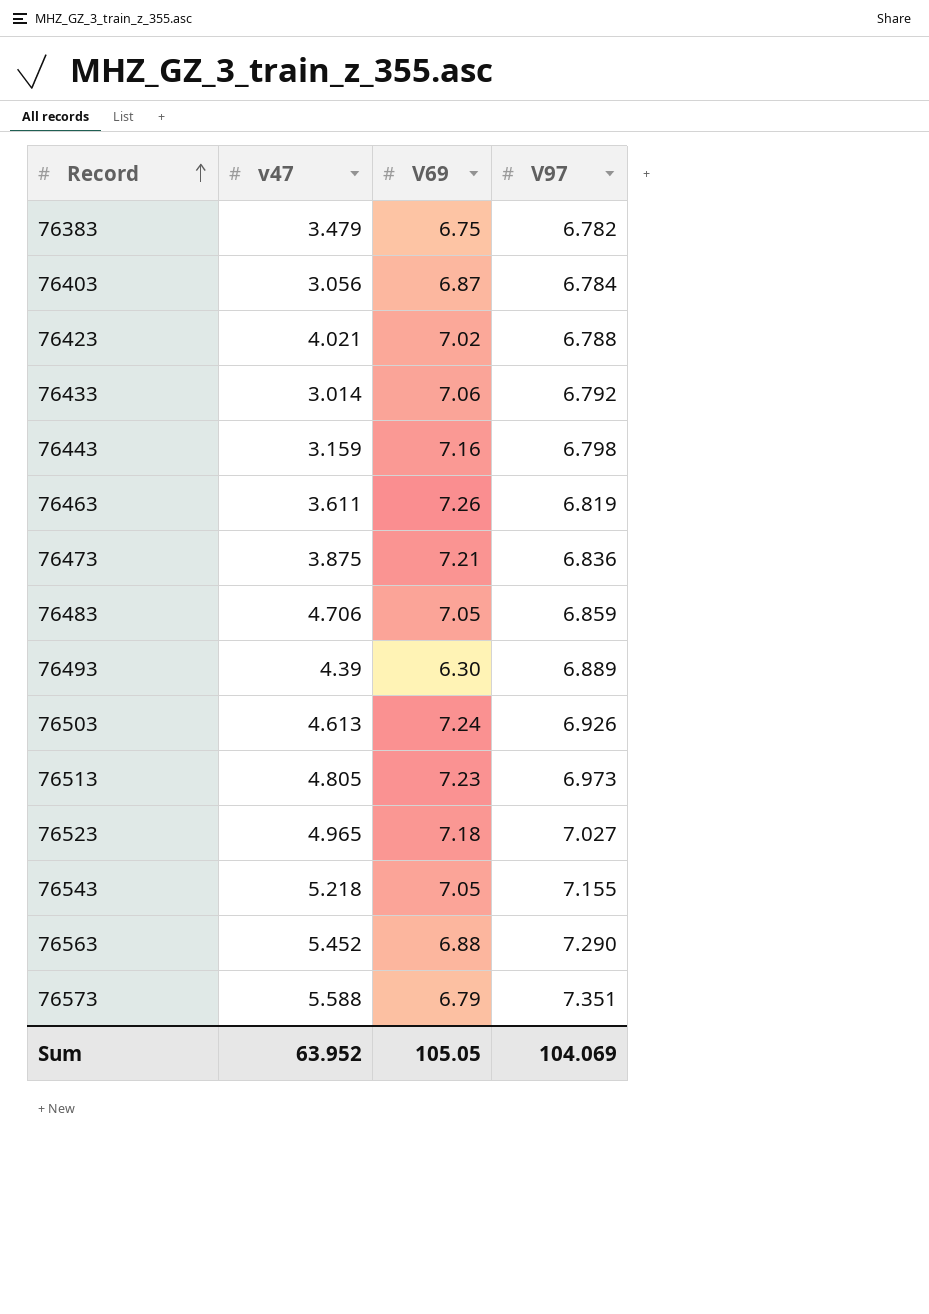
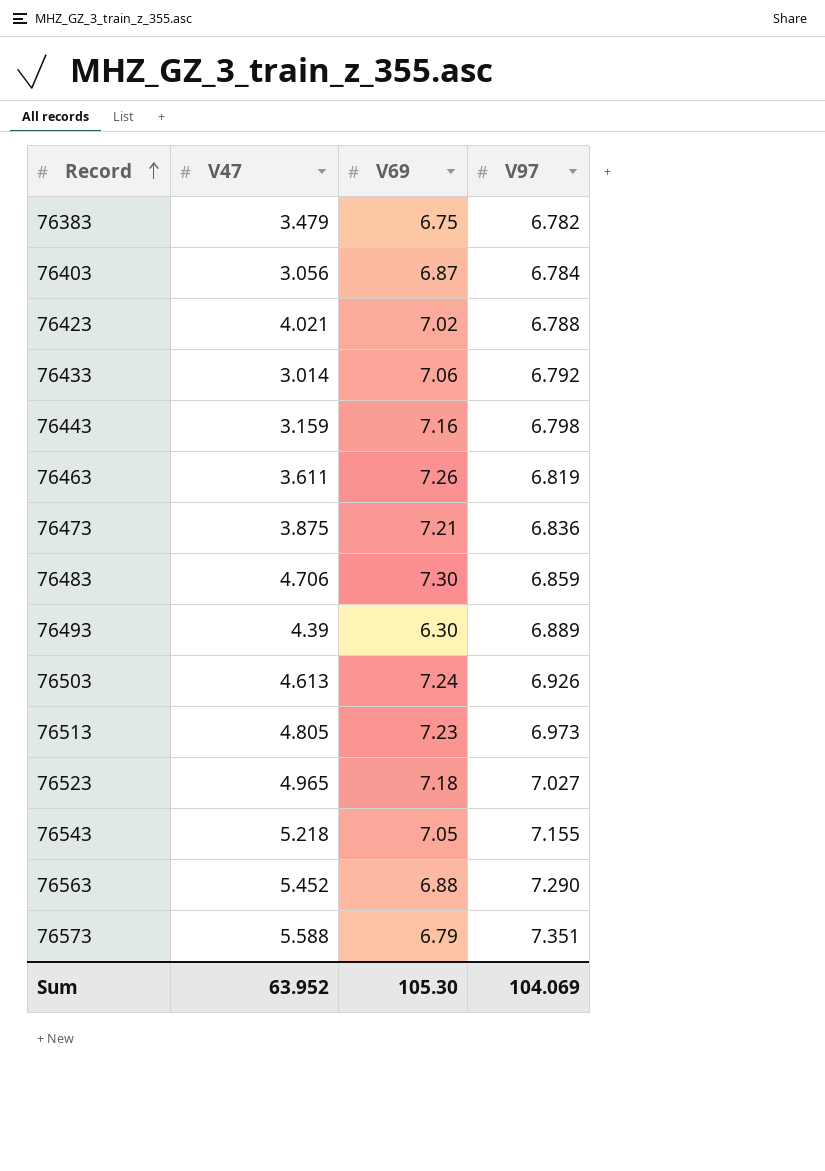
column name: v47 -> V47
76483 | V69: 7.05 -> 7.30
Sum | V69: 105.05 -> 105.30

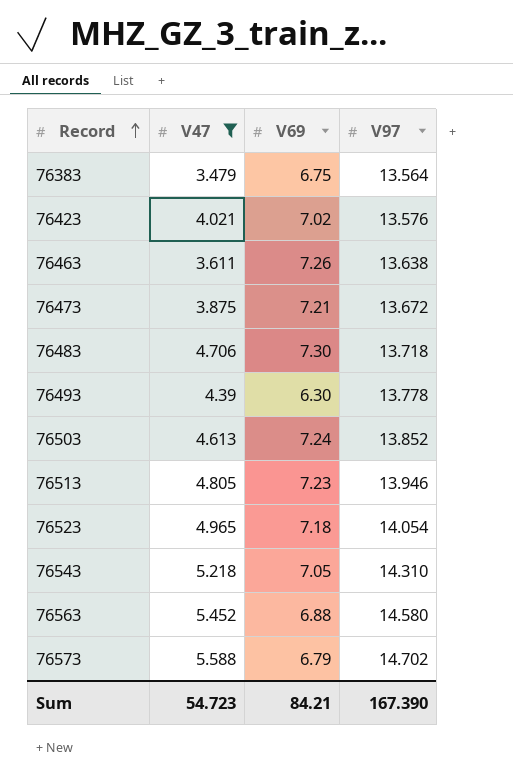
filter: none -> V47 >= 3.479
76383 | V97: 6.782 -> 13.564
76423 | V97: 6.788 -> 13.576
76463 | V97: 6.819 -> 13.638
76473 | V97: 6.836 -> 13.672
76483 | V97: 6.859 -> 13.718
76493 | V97: 6.889 -> 13.778
76503 | V97: 6.926 -> 13.852
76513 | V97: 6.973 -> 13.946
76523 | V97: 7.027 -> 14.054
76543 | V97: 7.155 -> 14.310
76563 | V97: 7.290 -> 14.580
76573 | V97: 7.351 -> 14.702
Sum | V47: 63.952 -> 54.723
Sum | V69: 105.30 -> 84.21
Sum | V97: 104.069 -> 167.390

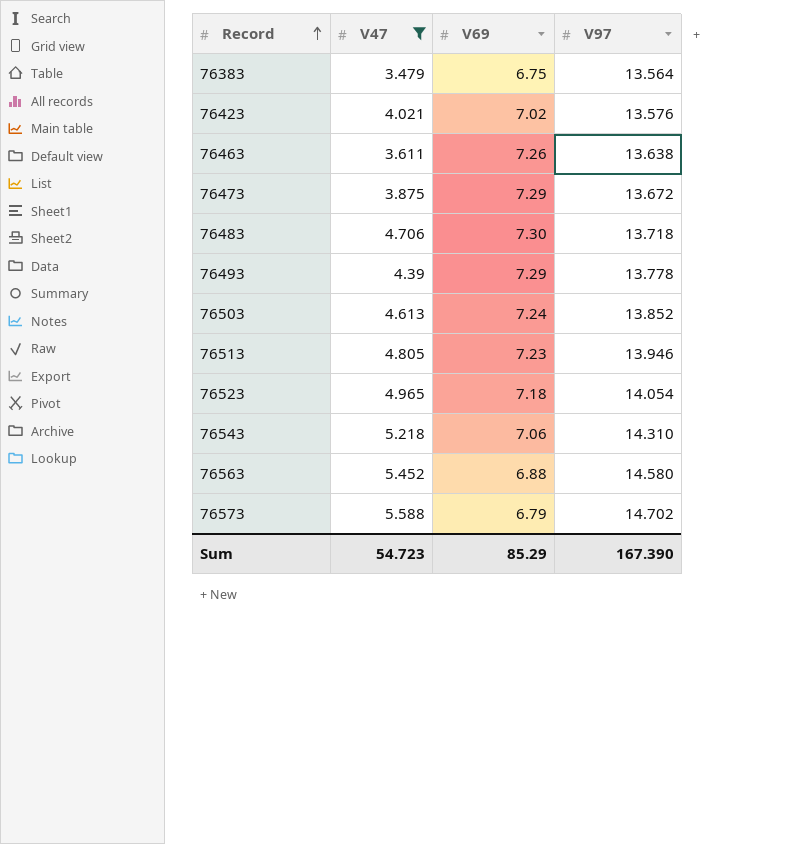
76473 | V69: 7.21 -> 7.29
76493 | V69: 6.30 -> 7.29
76543 | V69: 7.05 -> 7.06
Sum | V69: 84.21 -> 85.29

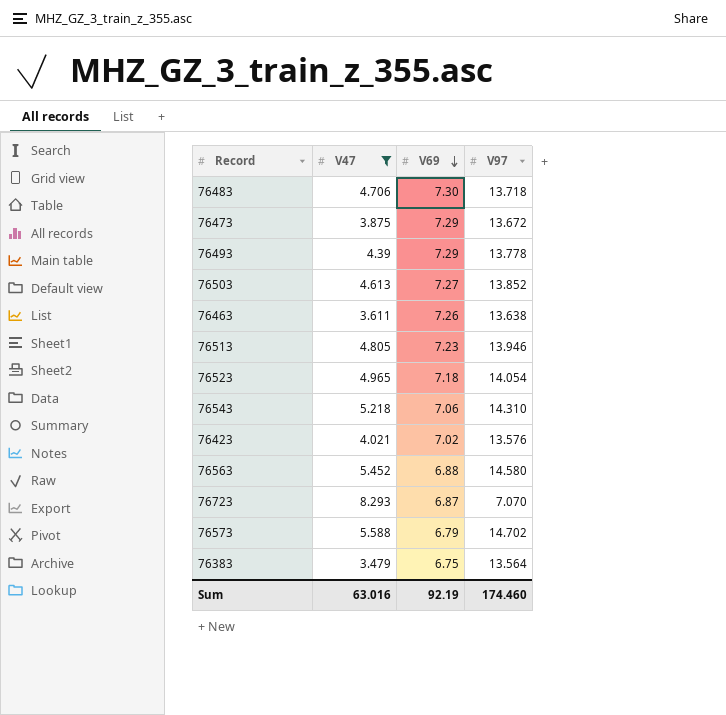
row order: Record ascending -> V69 descending
76503 | V69: 7.24 -> 7.27
row 76723: none -> 8.293 | 6.87 | 7.070
Sum | V47: 54.723 -> 63.016
Sum | V69: 85.29 -> 92.19
Sum | V97: 167.390 -> 174.460

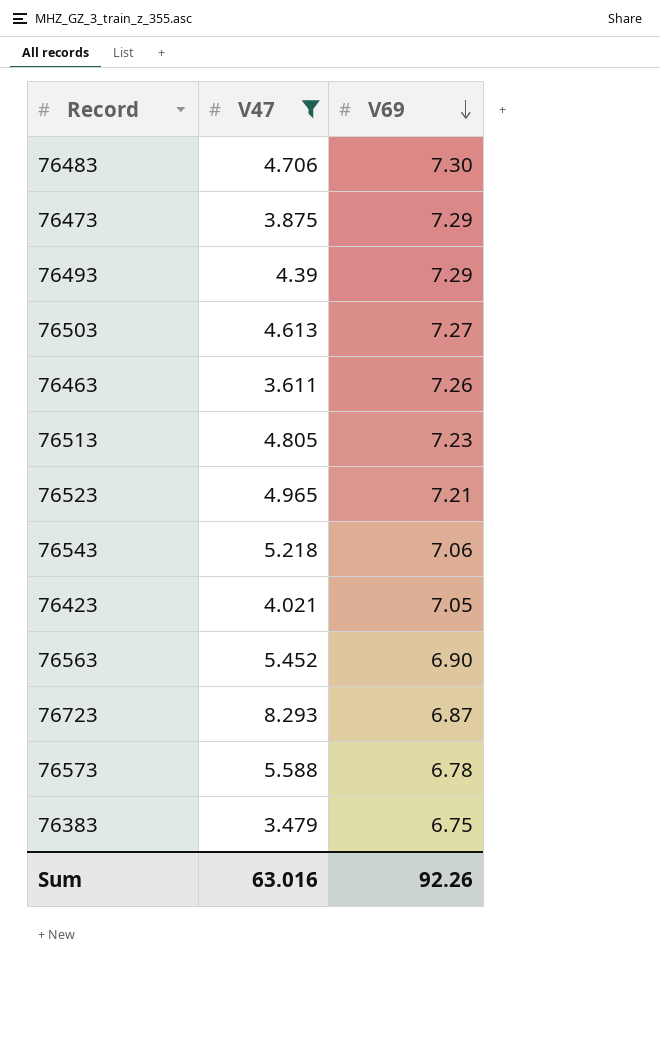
column V97 | position: 4 -> none
76523 | V69: 7.18 -> 7.21
76423 | V69: 7.02 -> 7.05
76563 | V69: 6.88 -> 6.90
76573 | V69: 6.79 -> 6.78
Sum | V69: 92.19 -> 92.26

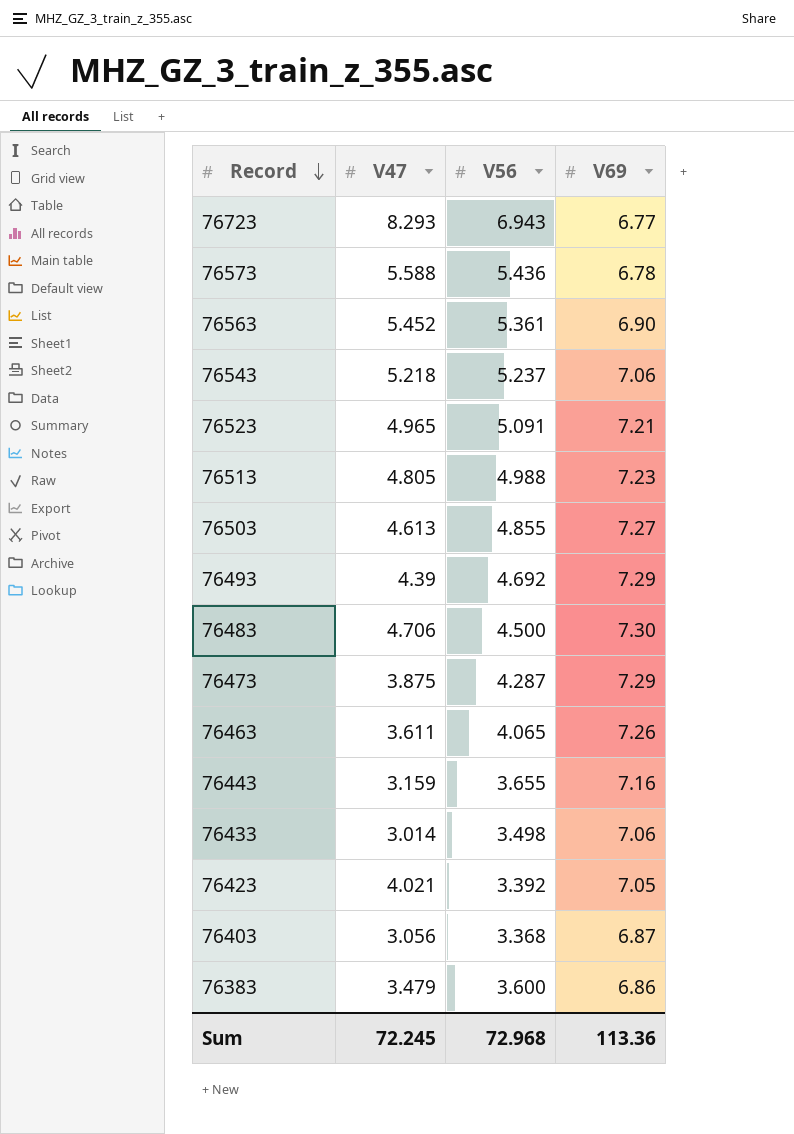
filter: V47 >= 3.479 -> none
row order: V69 descending -> Record descending
column V56 | position: none -> 3
76723 | V69: 6.87 -> 6.77
76383 | V69: 6.75 -> 6.86
Sum | V47: 63.016 -> 72.245
Sum | V69: 92.26 -> 113.36

